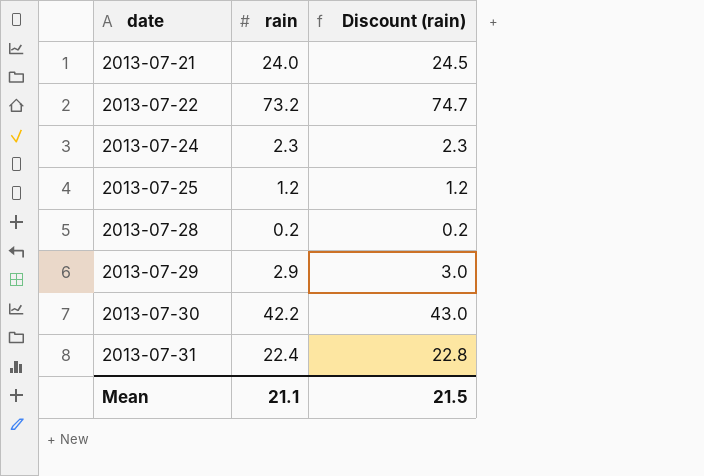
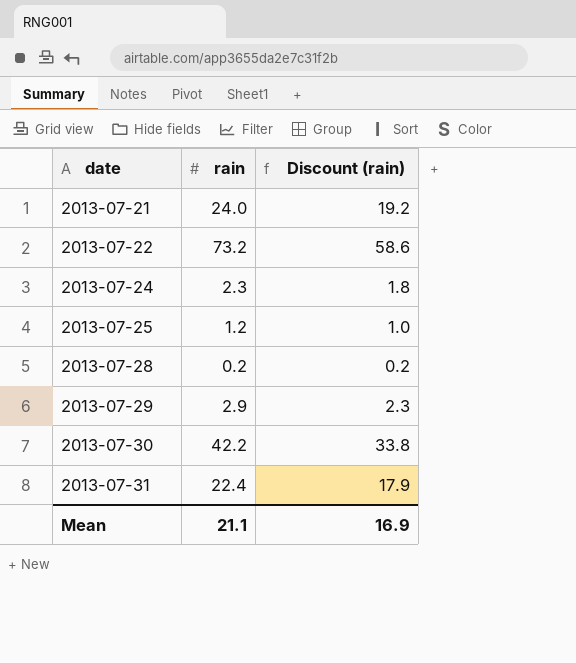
column Discount (rain) | formula: [rain] * 1.02 -> [rain] * 0.8
Mean | Discount (rain): 21.5 -> 16.9

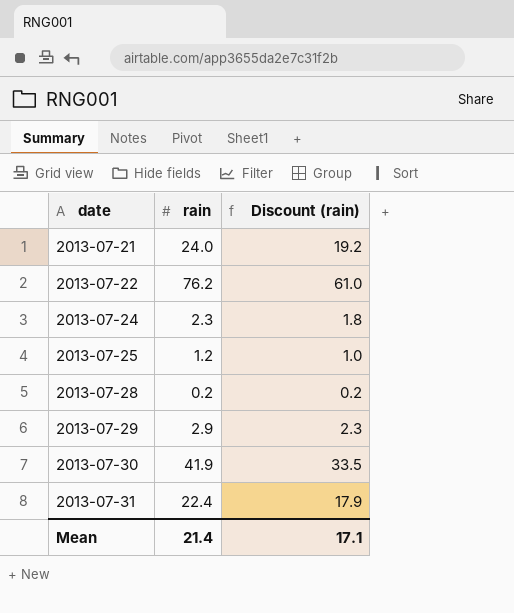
2013-07-22 | rain: 73.2 -> 76.2
2013-07-22 | Discount (rain): 58.6 -> 61.0
2013-07-30 | rain: 42.2 -> 41.9
2013-07-30 | Discount (rain): 33.8 -> 33.5
Mean | rain: 21.1 -> 21.4
Mean | Discount (rain): 16.9 -> 17.1

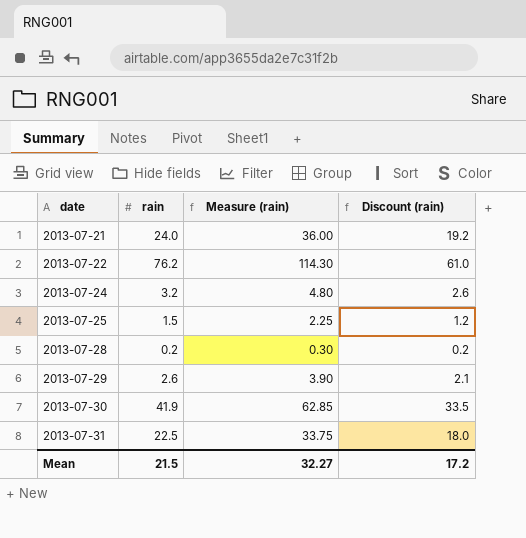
column Measure (rain) | formula: none -> [rain] * 1.5
2013-07-24 | rain: 2.3 -> 3.2
2013-07-24 | Discount (rain): 1.8 -> 2.6
2013-07-25 | rain: 1.2 -> 1.5
2013-07-25 | Discount (rain): 1.0 -> 1.2
2013-07-29 | rain: 2.9 -> 2.6
2013-07-29 | Discount (rain): 2.3 -> 2.1
2013-07-31 | rain: 22.4 -> 22.5
2013-07-31 | Discount (rain): 17.9 -> 18.0
Mean | rain: 21.4 -> 21.5
Mean | Discount (rain): 17.1 -> 17.2

